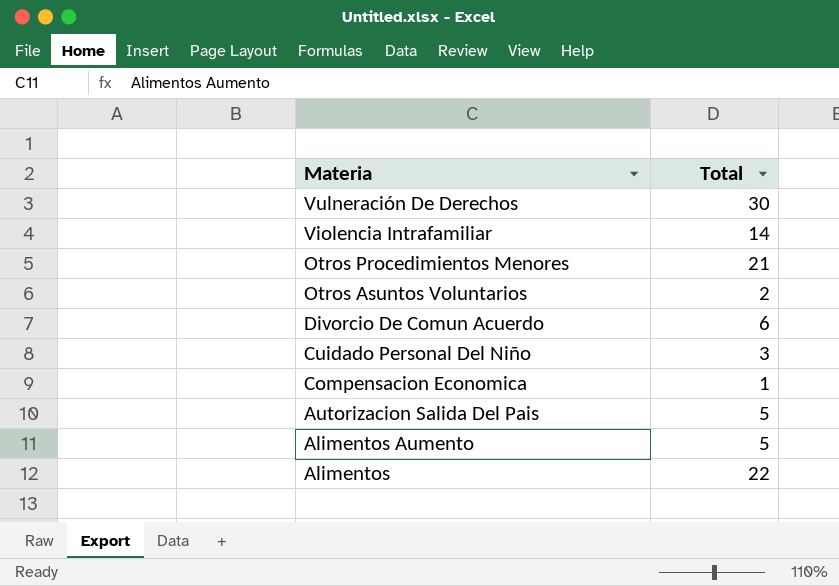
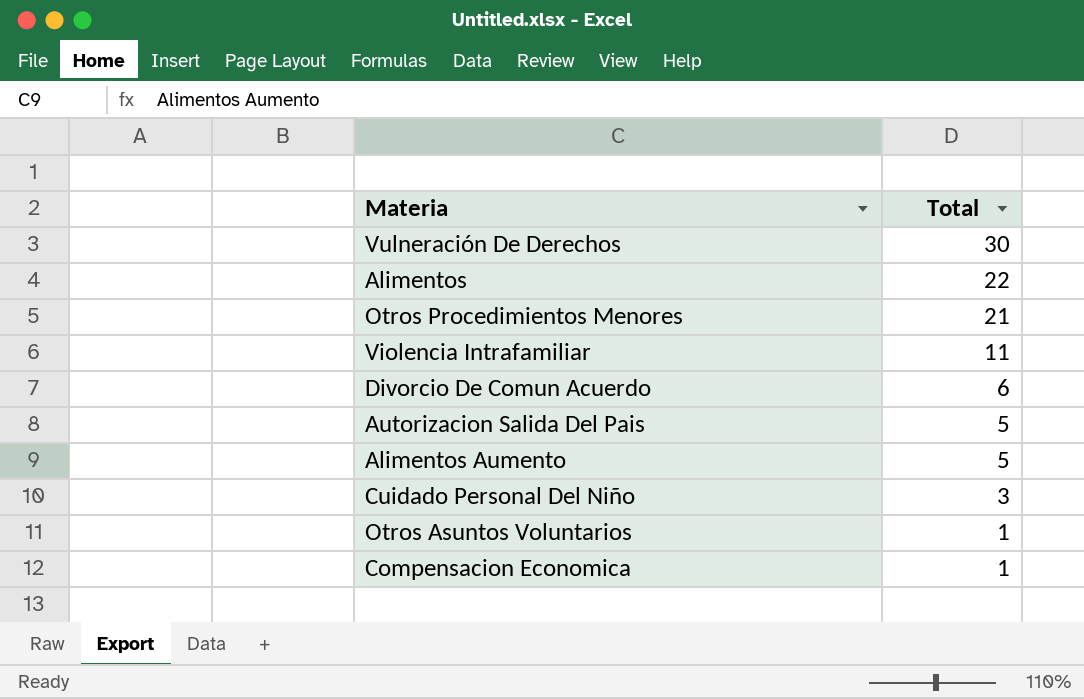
row order: Materia descending -> Total descending
Violencia Intrafamiliar | Total: 14 -> 11
Otros Asuntos Voluntarios | Total: 2 -> 1

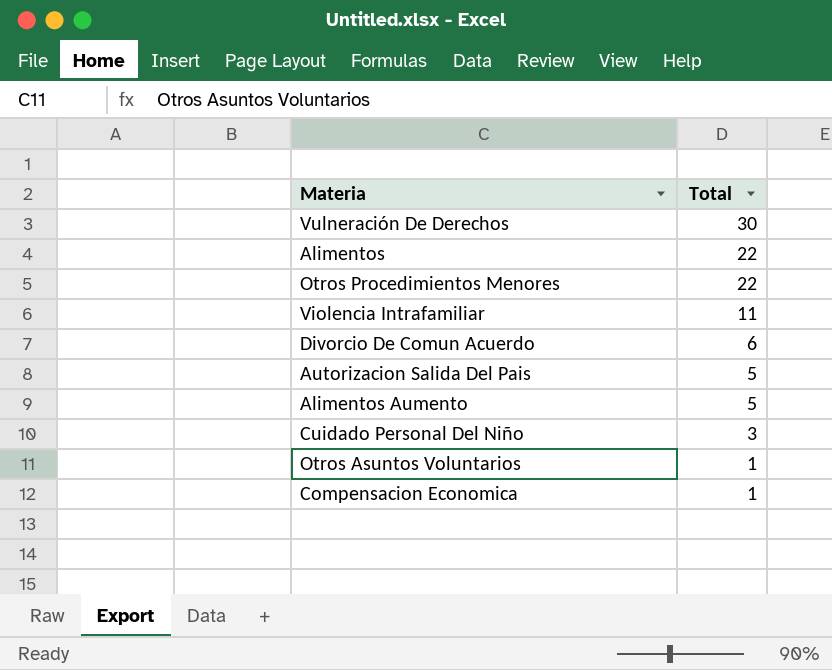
Otros Procedimientos Menores | Total: 21 -> 22

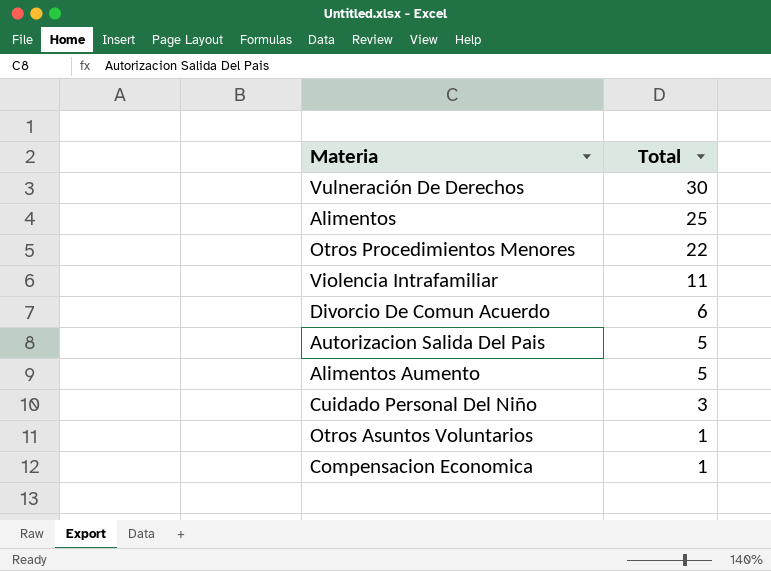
Alimentos | Total: 22 -> 25

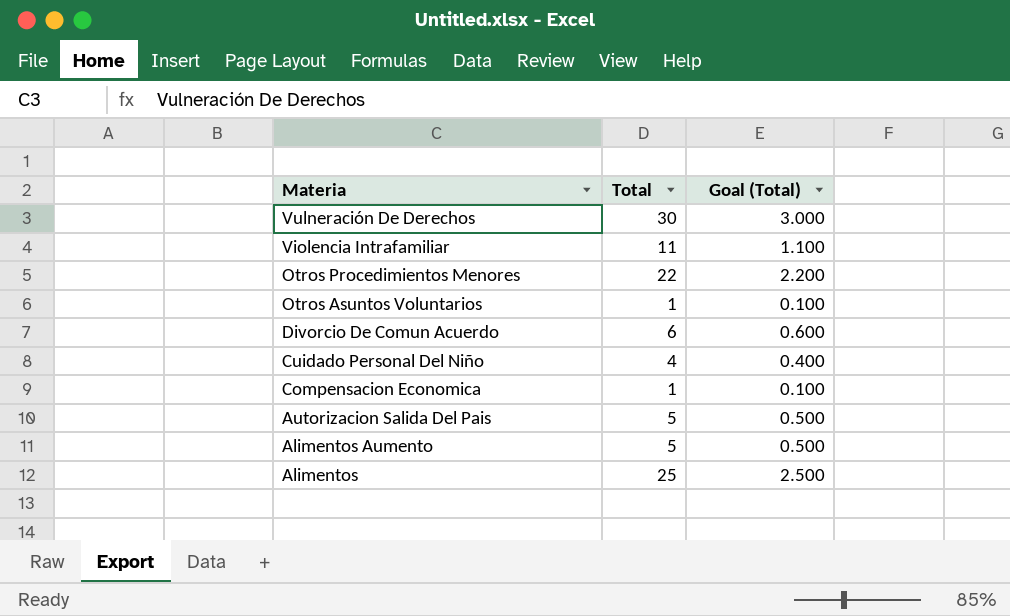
row order: Total descending -> Materia descending
column Goal (Total) | formula: none -> [Total] * 0.1
Cuidado Personal Del Niño | Total: 3 -> 4

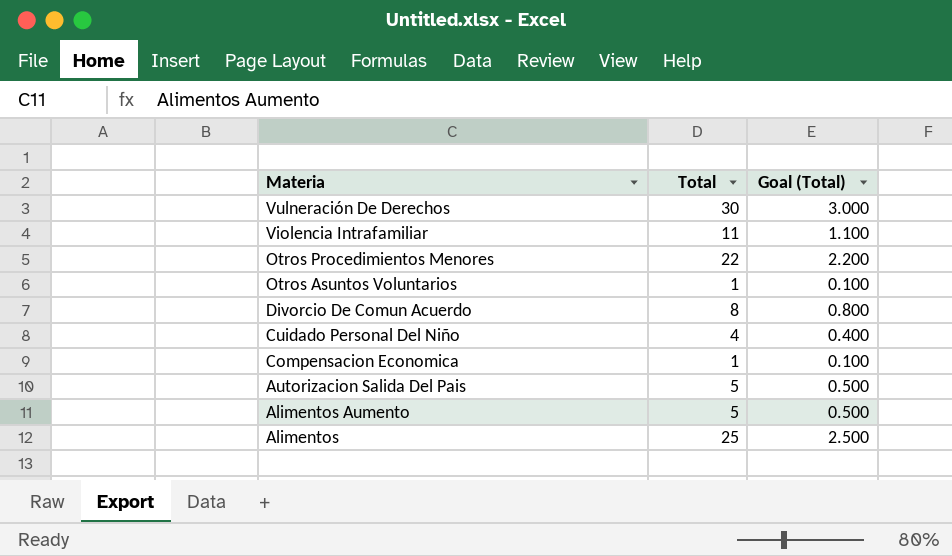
Divorcio De Comun Acuerdo | Total: 6 -> 8
Divorcio De Comun Acuerdo | Goal (Total): 0.600 -> 0.800

